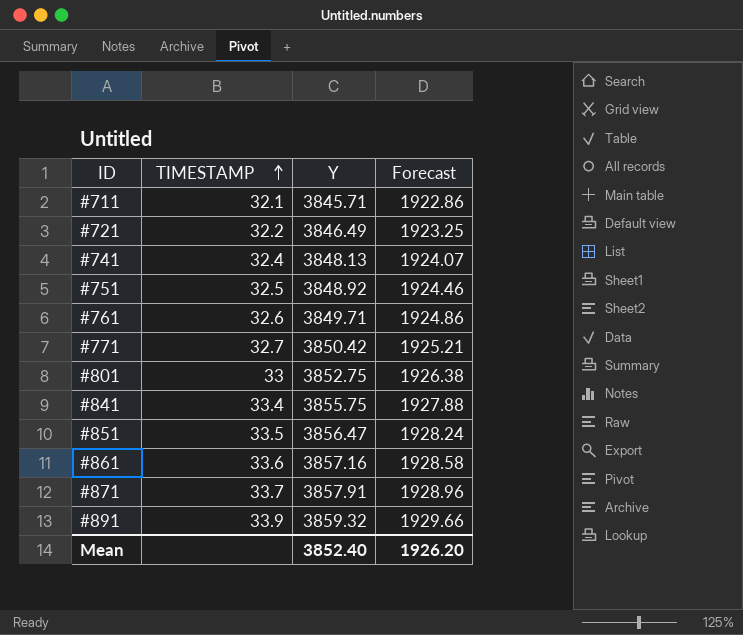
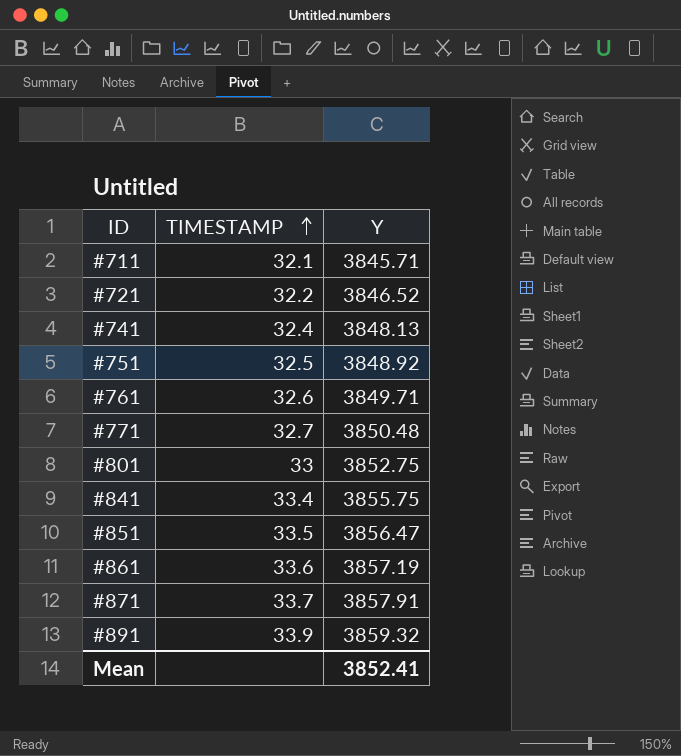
column Forecast | formula: [Y] * 0.5 -> none
#721 | Y: 3846.49 -> 3846.52
#771 | Y: 3850.42 -> 3850.48
#861 | Y: 3857.16 -> 3857.19
Mean | Y: 3852.40 -> 3852.41

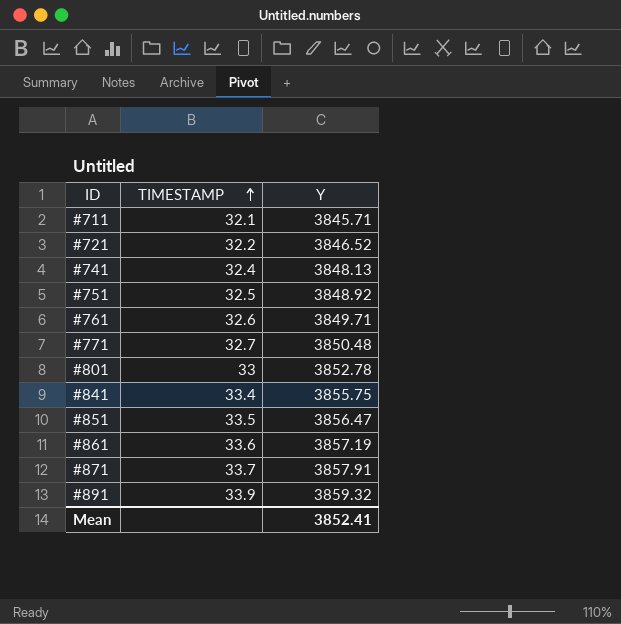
#801 | Y: 3852.75 -> 3852.78

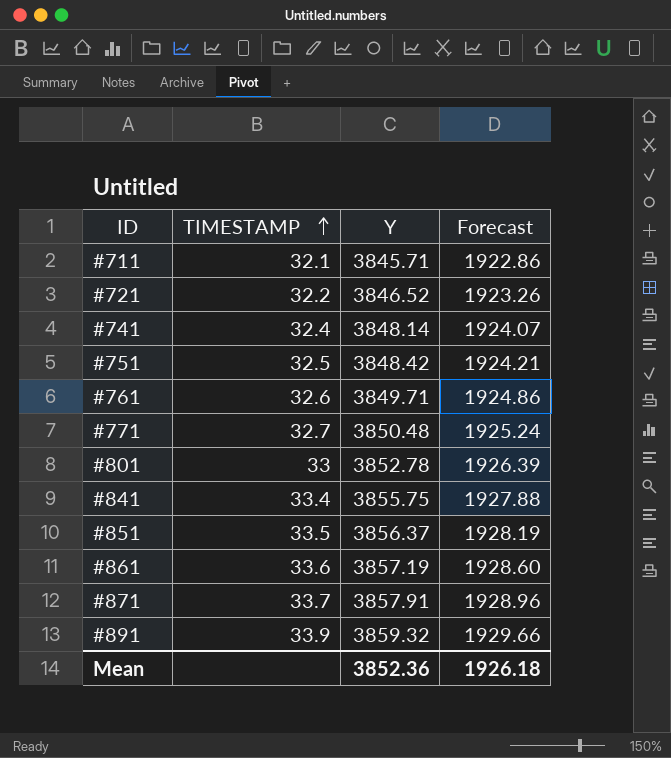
column Forecast | formula: none -> [Y] * 0.5
#741 | Y: 3848.13 -> 3848.14
#751 | Y: 3848.92 -> 3848.42
#851 | Y: 3856.47 -> 3856.37
Mean | Y: 3852.41 -> 3852.36

